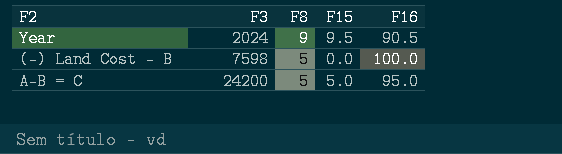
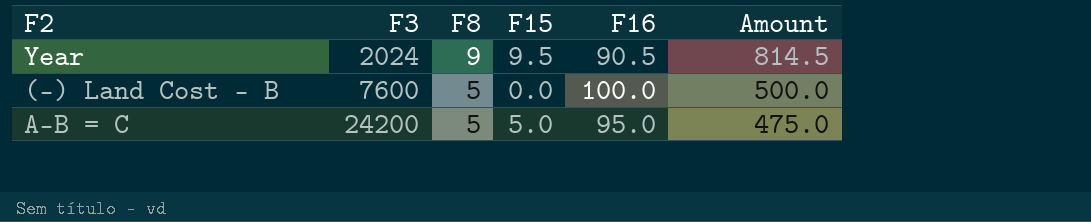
column Amount | formula: none -> [F8] * [F16]
(-) Land Cost - B | F3: 7598 -> 7600

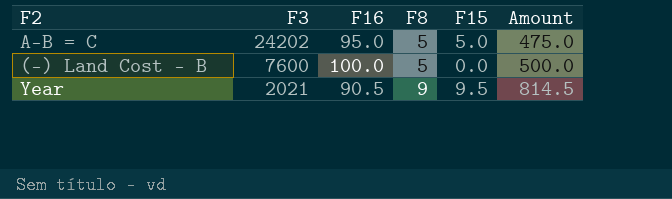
row order: F3 ascending -> F3 descending
column F16 | position: 5 -> 3
A-B = C | F3: 24200 -> 24202
Year | F3: 2024 -> 2021

